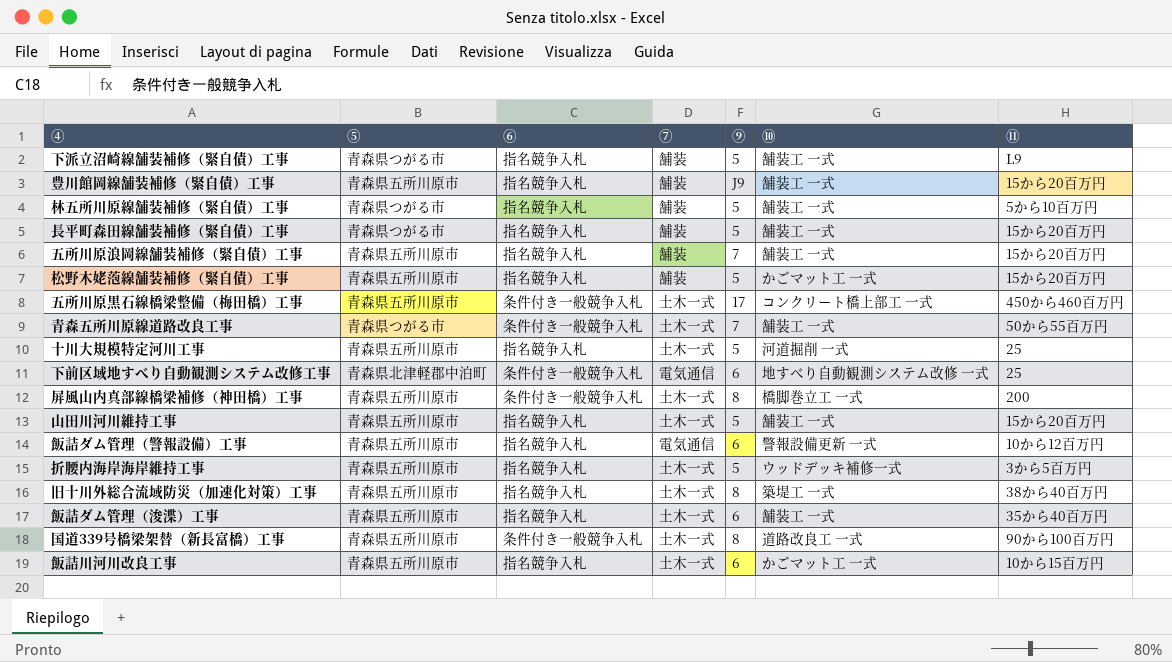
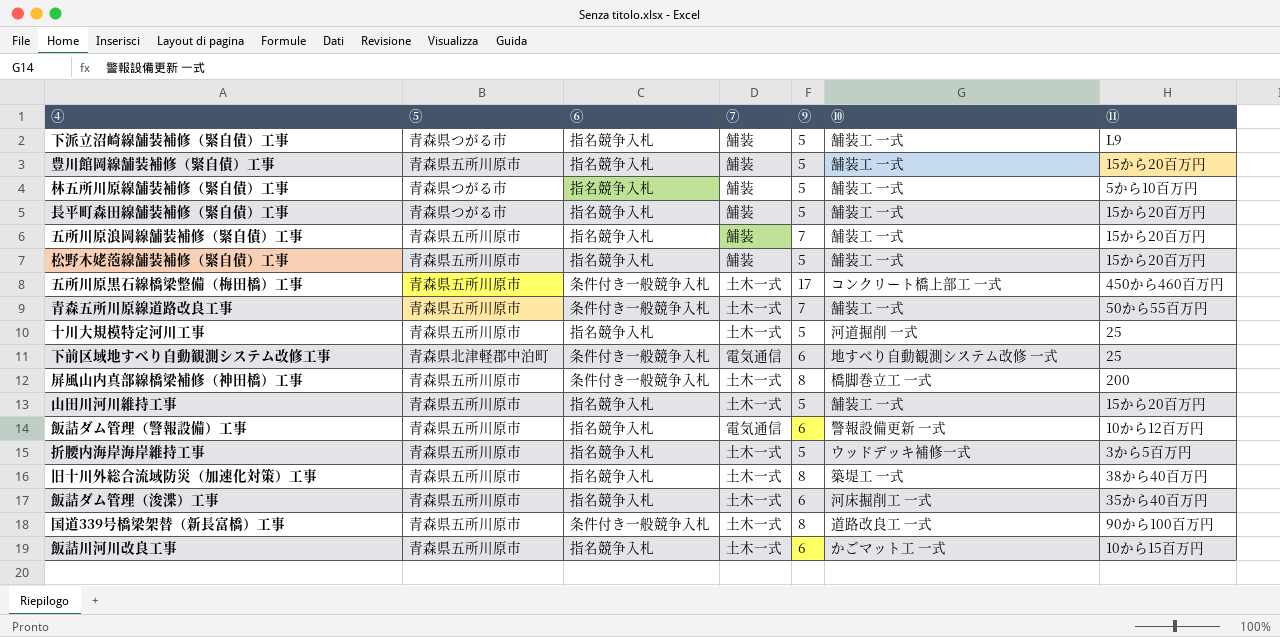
豊川館岡線舗装補修（緊自債）工事 | ⑨: J9 -> 5
松野木姥萢線舗装補修（緊自債）工事 | ⑩: かごマット工 一式 -> 舗装工 一式
青森五所川原線道路改良工事 | ⑤: 青森県つがる市 -> 青森県五所川原市
飯詰ダム管理（浚渫）工事 | ⑩: 舗装工 一式 -> 河床掘削工 一式

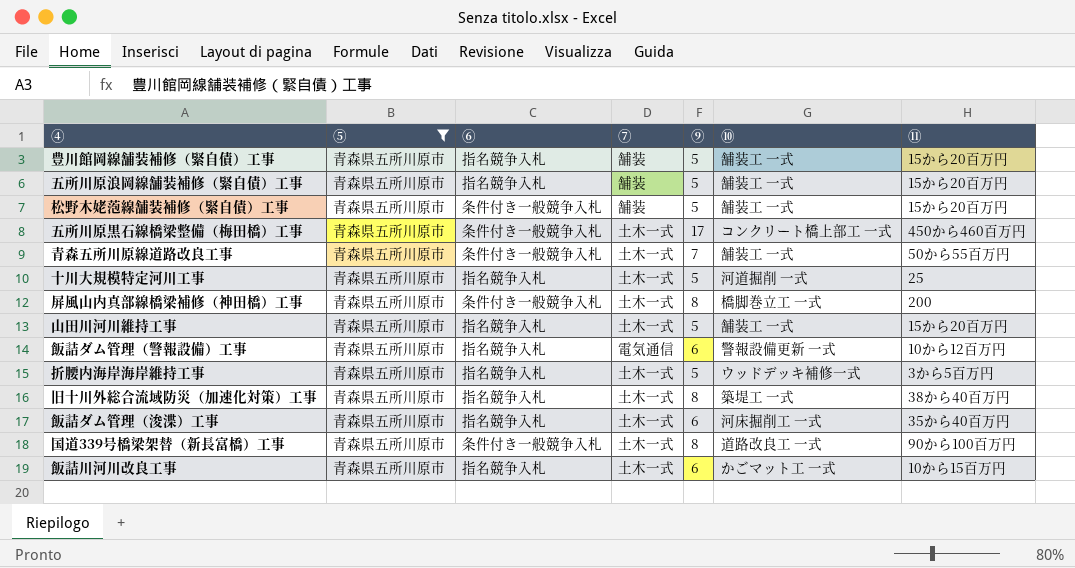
filter: none -> ⑤ = 青森県五所川原市
五所川原浪岡線舗装補修（緊自債）工事 | ⑨: 7 -> 5
松野木姥萢線舗装補修（緊自債）工事 | ⑥: 指名競争入札 -> 条件付き一般競争入札

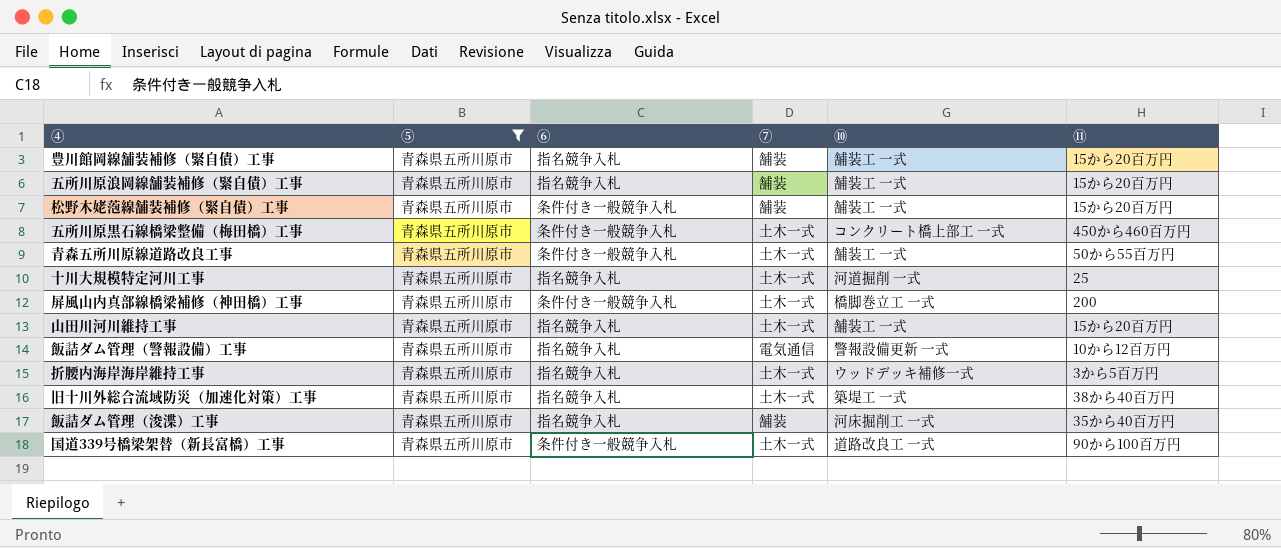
column ⑨ | position: 5 -> none
row 飯詰川河川改良工事: 青森県五所川原市 | 指名競争入札 | 土木一式 | 6 | かごマット工 一式 | 10から15百万円 -> none
飯詰ダム管理（浚渫）工事 | ⑦: 土木一式 -> 舗装

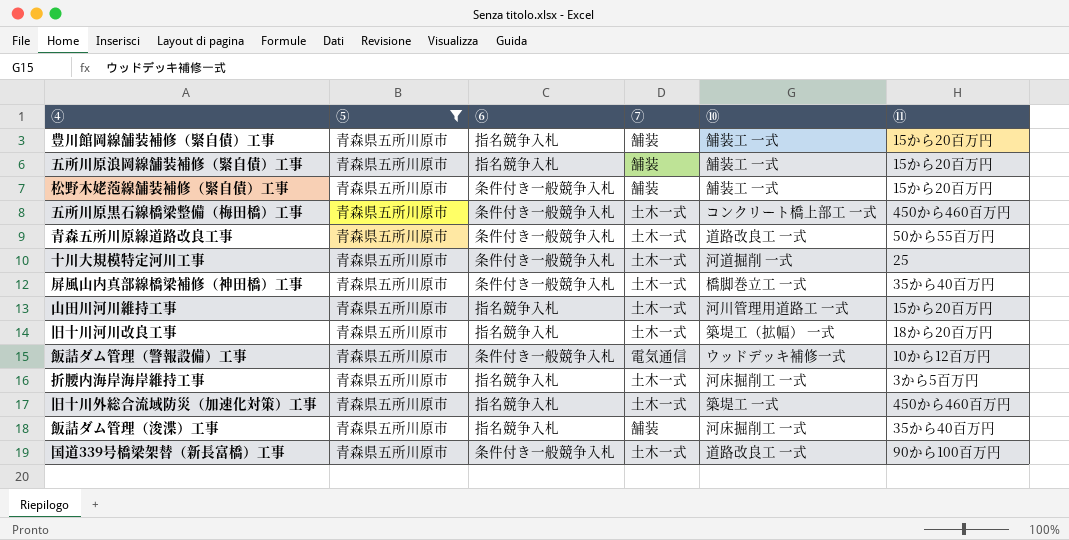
青森五所川原線道路改良工事 | ⑩: 舗装工 一式 -> 道路改良工 一式
十川大規模特定河川工事 | ⑥: 指名競争入札 -> 条件付き一般競争入札
屏風山内真部線橋梁補修（神田橋）工事 | ⑪: 200 -> 35から40百万円
山田川河川維持工事 | ⑩: 舗装工 一式 -> 河川管理用道路工 一式
row 旧十川河川改良工事: none -> 青森県五所川原市 | 指名競争入札 | 土木一式 | 築堤工（拡幅） 一式 | 18から20百万円
飯詰ダム管理（警報設備）工事 | ⑥: 指名競争入札 -> 条件付き一般競争入札
飯詰ダム管理（警報設備）工事 | ⑩: 警報設備更新 一式 -> ウッドデッキ補修一式
折腰内海岸海岸維持工事 | ⑩: ウッドデッキ補修一式 -> 河床掘削工 一式
旧十川外総合流域防災（加速化対策）工事 | ⑪: 38から40百万円 -> 450から460百万円

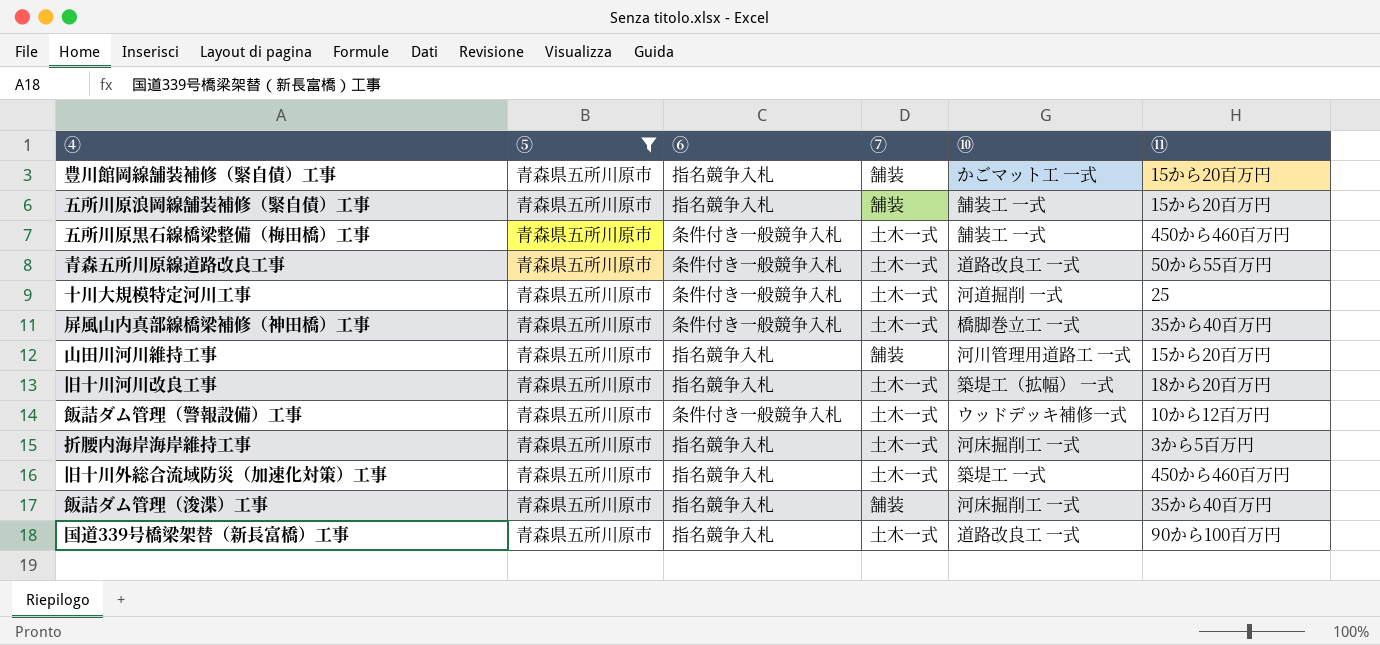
row 松野木姥萢線舗装補修（緊自債）工事: 青森県五所川原市 | 条件付き一般競争入札 | 舗装 | 舗装工 一式 | 15から20百万円 -> none
豊川館岡線舗装補修（緊自債）工事 | ⑩: 舗装工 一式 -> かごマット工 一式
五所川原黒石線橋梁整備（梅田橋）工事 | ⑩: コンクリート橋上部工 一式 -> 舗装工 一式
山田川河川維持工事 | ⑦: 土木一式 -> 舗装
飯詰ダム管理（警報設備）工事 | ⑦: 電気通信 -> 土木一式
国道339号橋梁架替（新長富橋）工事 | ⑥: 条件付き一般競争入札 -> 指名競争入札

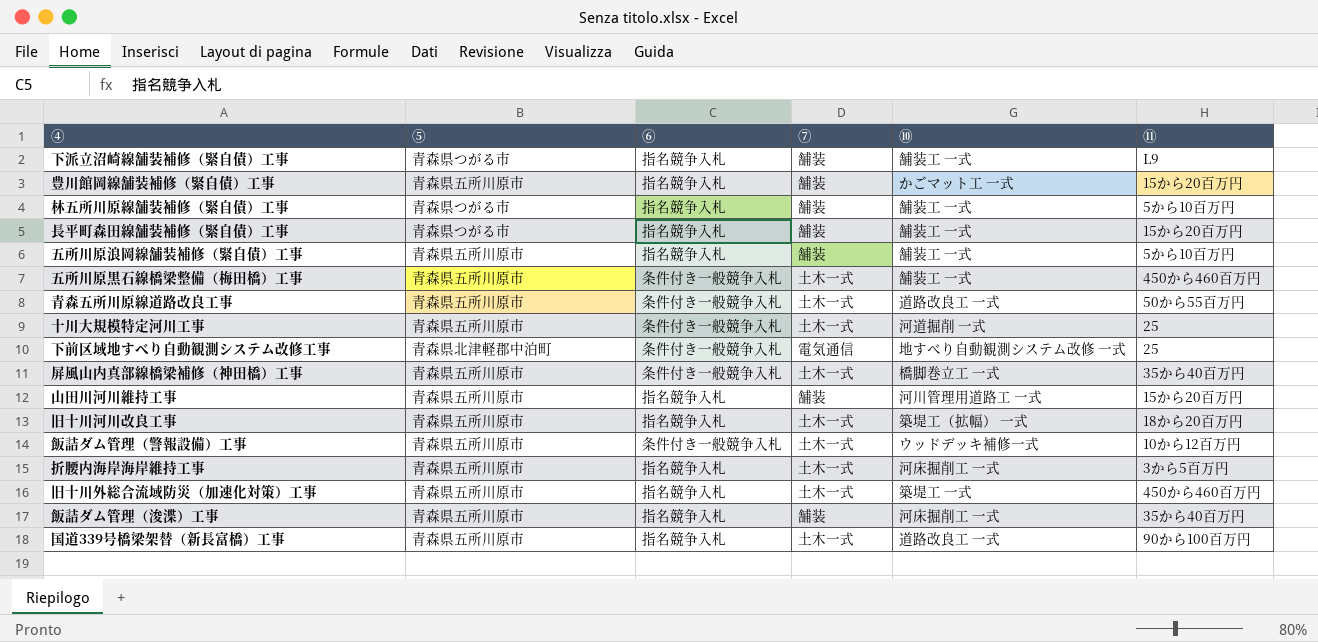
filter: ⑤ = 青森県五所川原市 -> none
五所川原浪岡線舗装補修（緊自債）工事 | ⑪: 15から20百万円 -> 5から10百万円

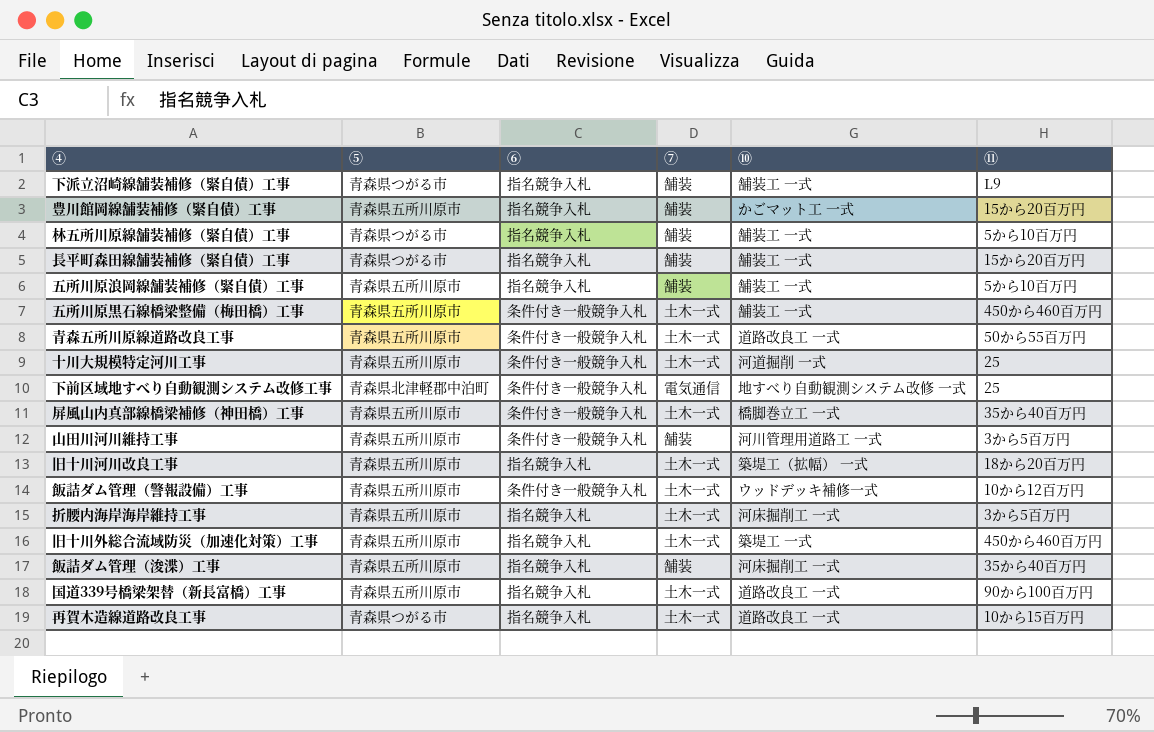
山田川河川維持工事 | ⑥: 指名競争入札 -> 条件付き一般競争入札
山田川河川維持工事 | ⑪: 15から20百万円 -> 3から5百万円
row 再賀木造線道路改良工事: none -> 青森県つがる市 | 指名競争入札 | 土木一式 | 道路改良工 一式 | 10から15百万円

